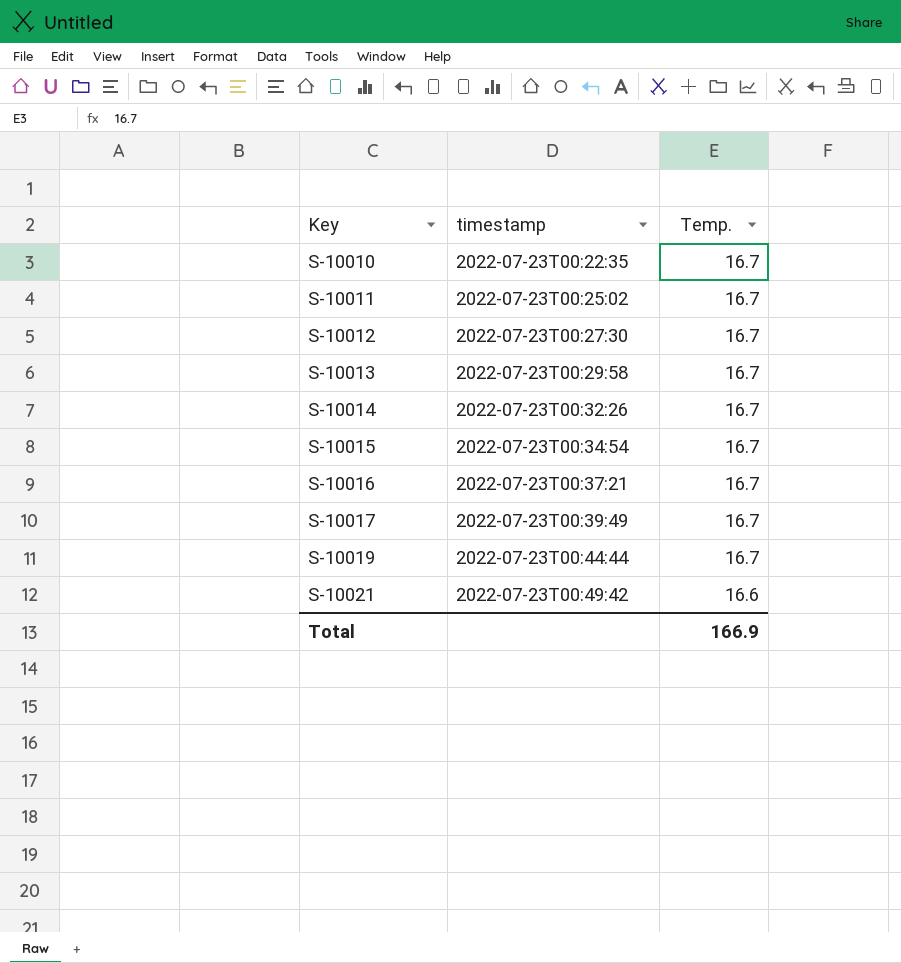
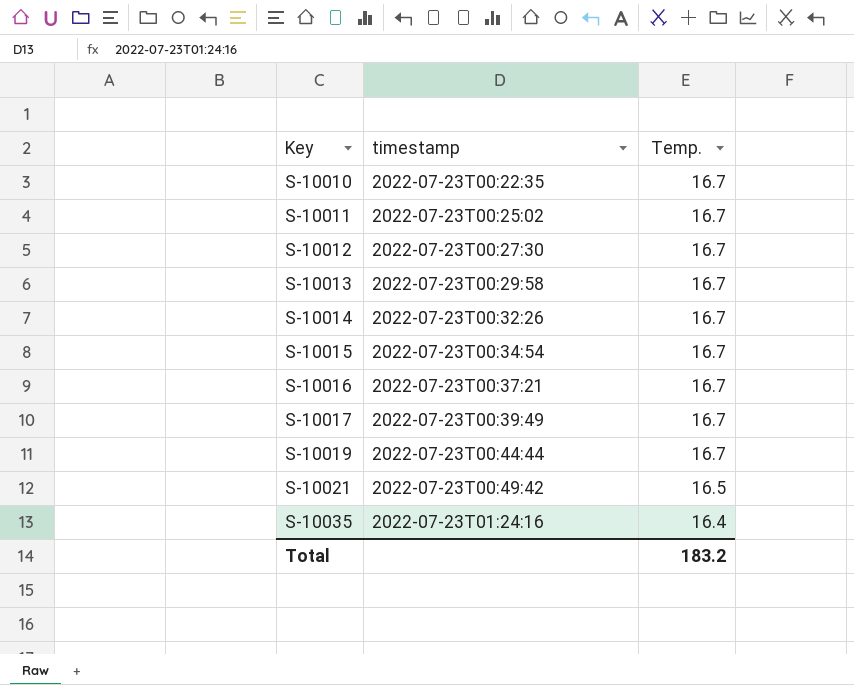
S-10021 | Temp.: 16.6 -> 16.5
row S-10035: none -> 2022-07-23T01:24:16 | 16.4
Total | Temp.: 166.9 -> 183.2

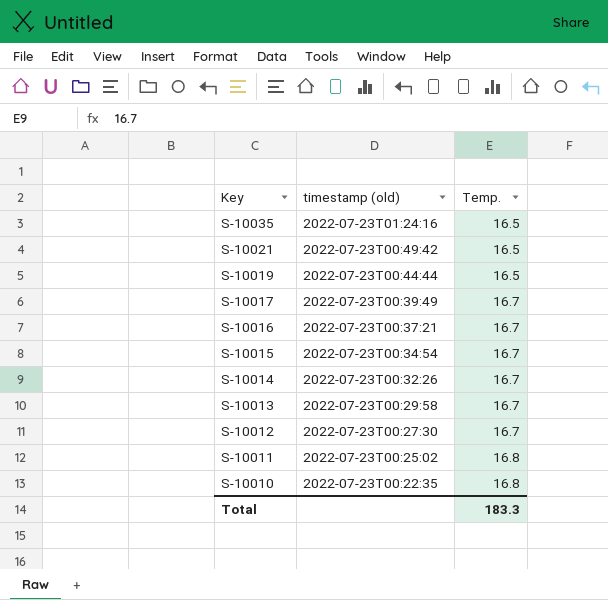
row order: Key ascending -> Key descending
column name: timestamp -> timestamp (old)
S-10035 | Temp.: 16.4 -> 16.5
S-10019 | Temp.: 16.7 -> 16.5
S-10011 | Temp.: 16.7 -> 16.8
S-10010 | Temp.: 16.7 -> 16.8
Total | Temp.: 183.2 -> 183.3

